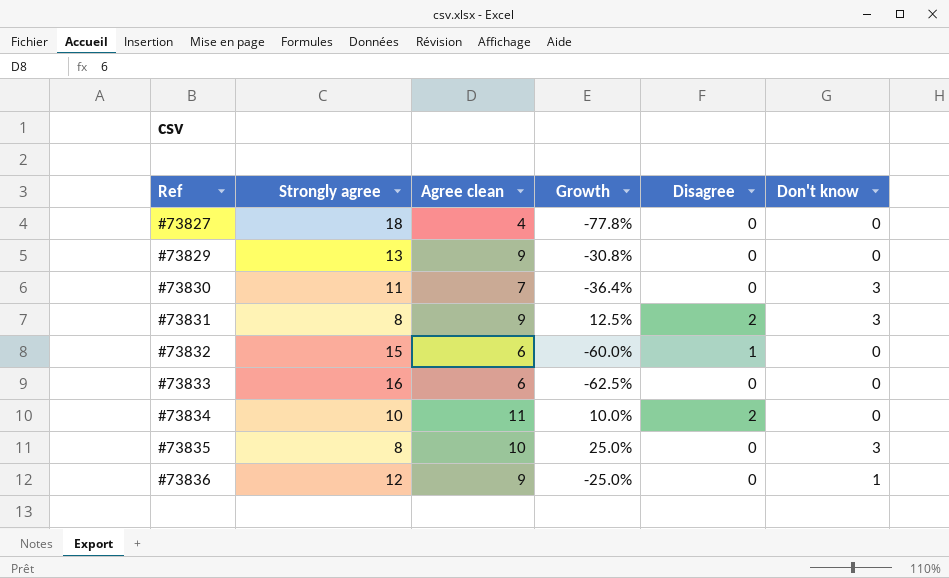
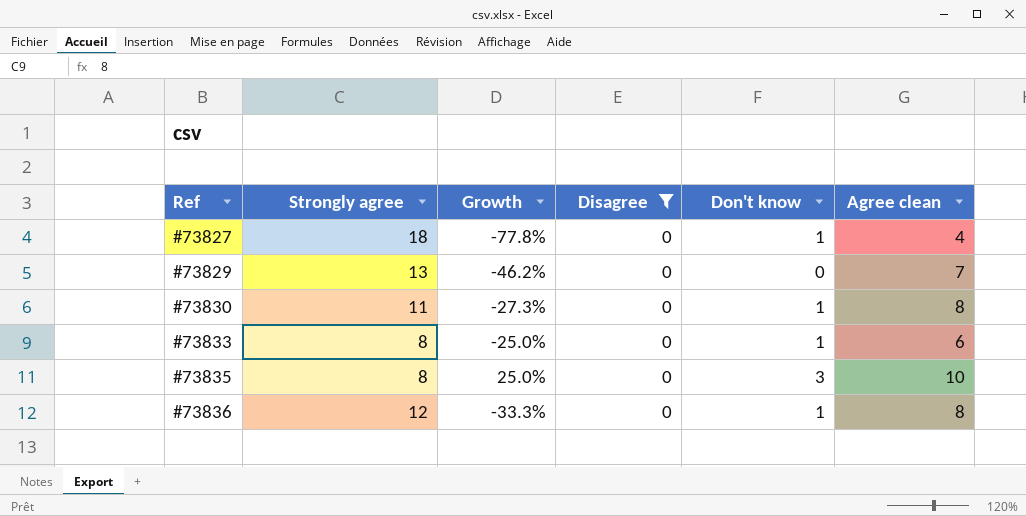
filter: none -> Disagree = 0
column Agree clean | position: 3 -> 6
#73827 | Don't know: 0 -> 1
#73829 | Growth: -30.8% -> -46.2%
#73829 | Agree clean: 9 -> 7
#73830 | Growth: -36.4% -> -27.3%
#73830 | Don't know: 3 -> 1
#73830 | Agree clean: 7 -> 8
#73833 | Strongly agree: 16 -> 8
#73833 | Growth: -62.5% -> -25.0%
#73833 | Don't know: 0 -> 1
#73836 | Growth: -25.0% -> -33.3%
#73836 | Agree clean: 9 -> 8

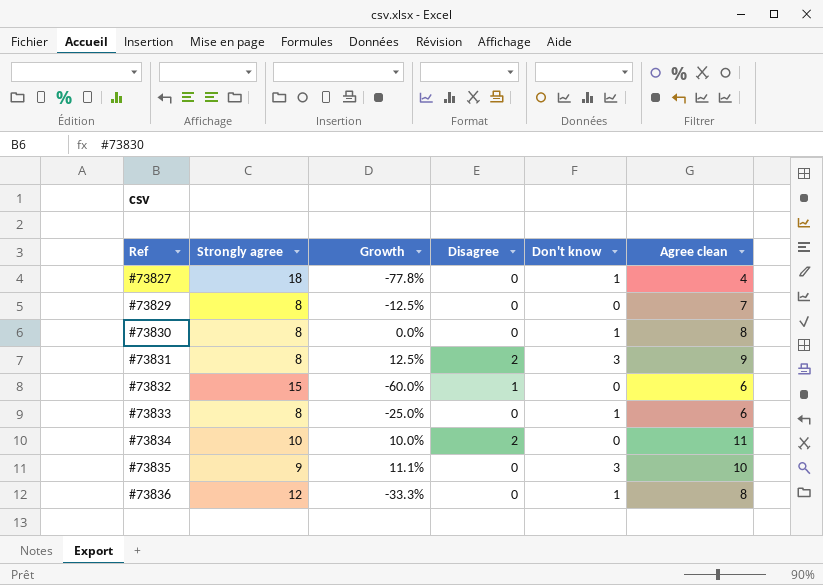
filter: Disagree = 0 -> none
#73829 | Strongly agree: 13 -> 8
#73829 | Growth: -46.2% -> -12.5%
#73830 | Strongly agree: 11 -> 8
#73830 | Growth: -27.3% -> 0.0%
#73835 | Strongly agree: 8 -> 9
#73835 | Growth: 25.0% -> 11.1%

